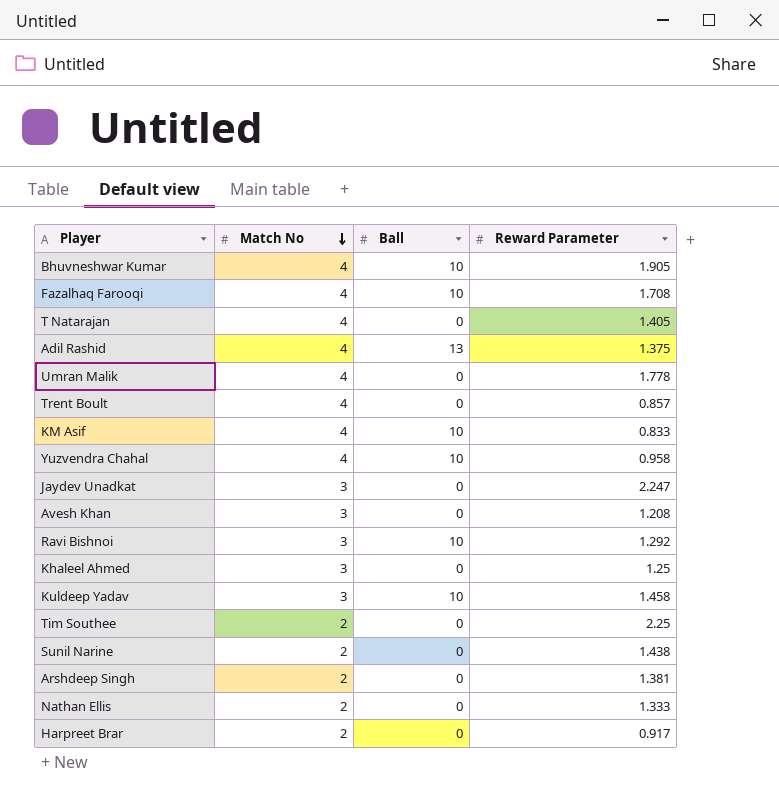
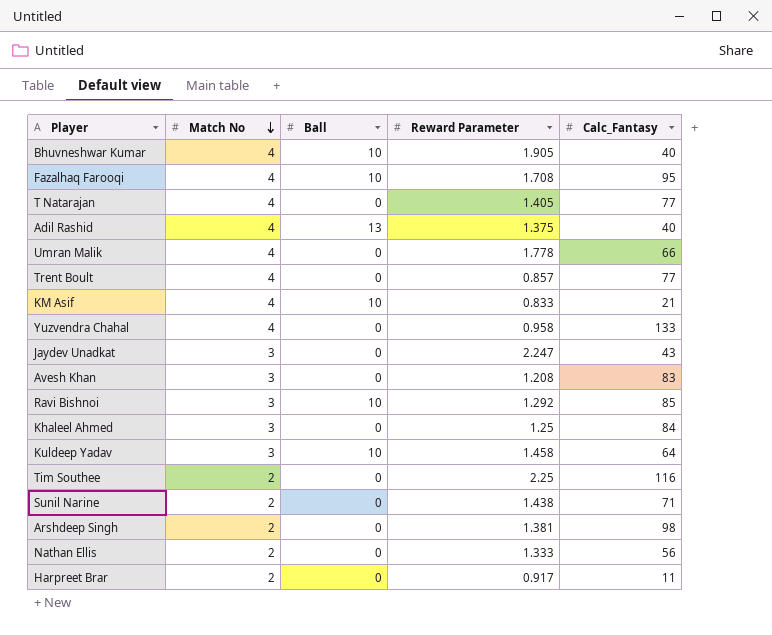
column Calc_Fantasy | position: none -> 5
Yuzvendra Chahal | Ball: 10 -> 0

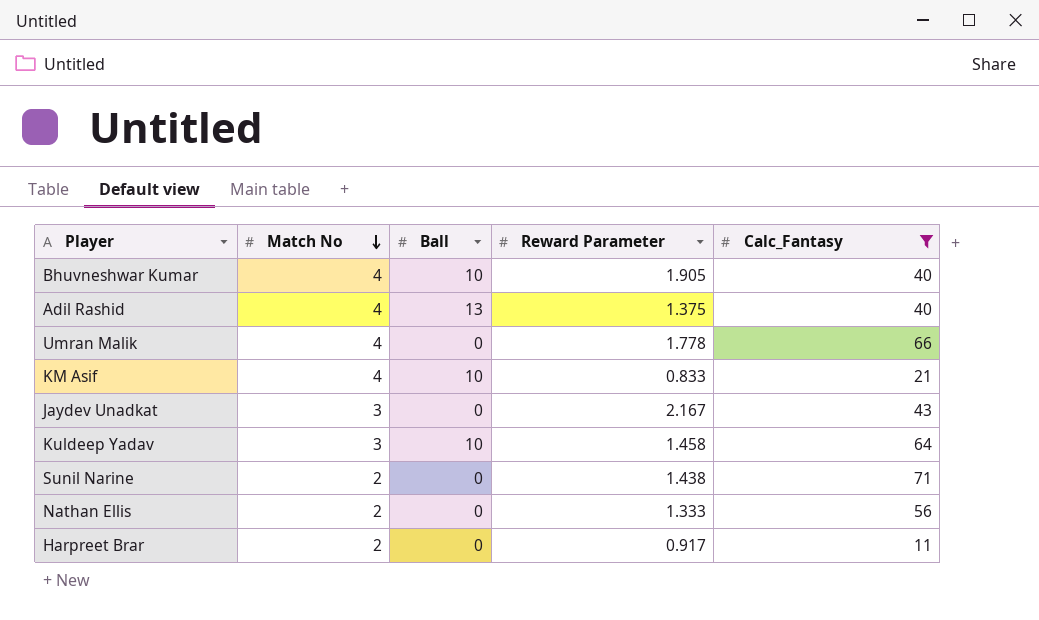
filter: none -> Calc_Fantasy <= 71
Jaydev Unadkat | Reward Parameter: 2.247 -> 2.167

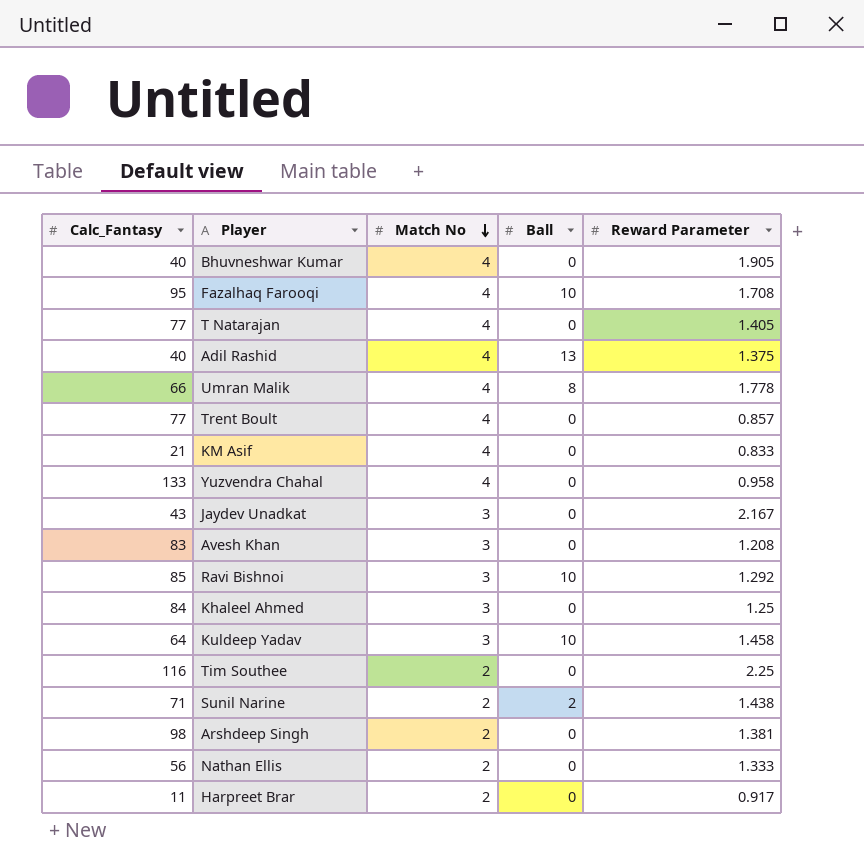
filter: Calc_Fantasy <= 71 -> none
column Calc_Fantasy | position: 5 -> 1
Bhuvneshwar Kumar | Ball: 10 -> 0
Umran Malik | Ball: 0 -> 8
KM Asif | Ball: 10 -> 0
Sunil Narine | Ball: 0 -> 2

